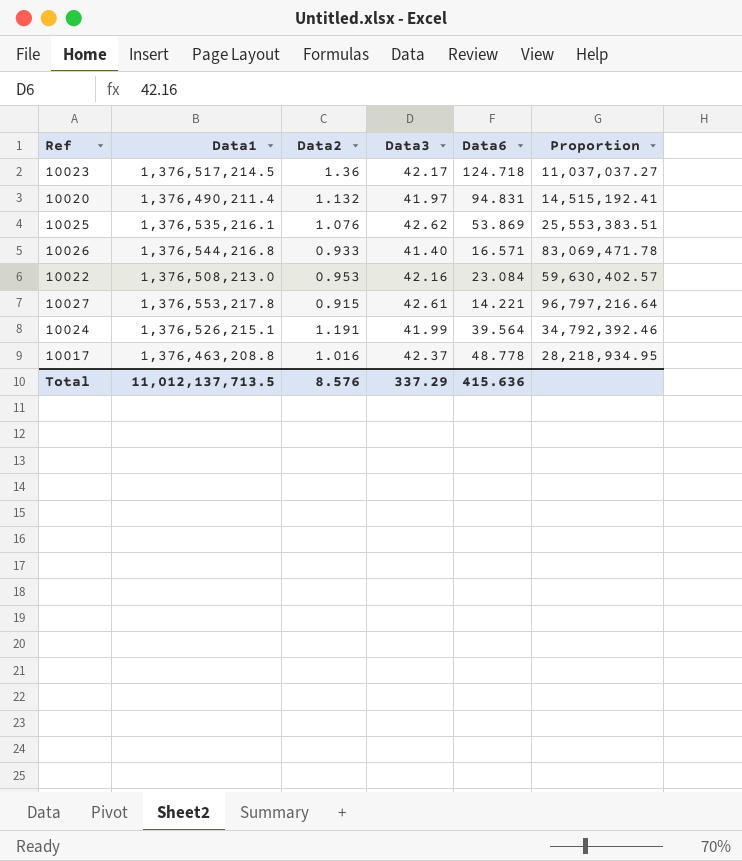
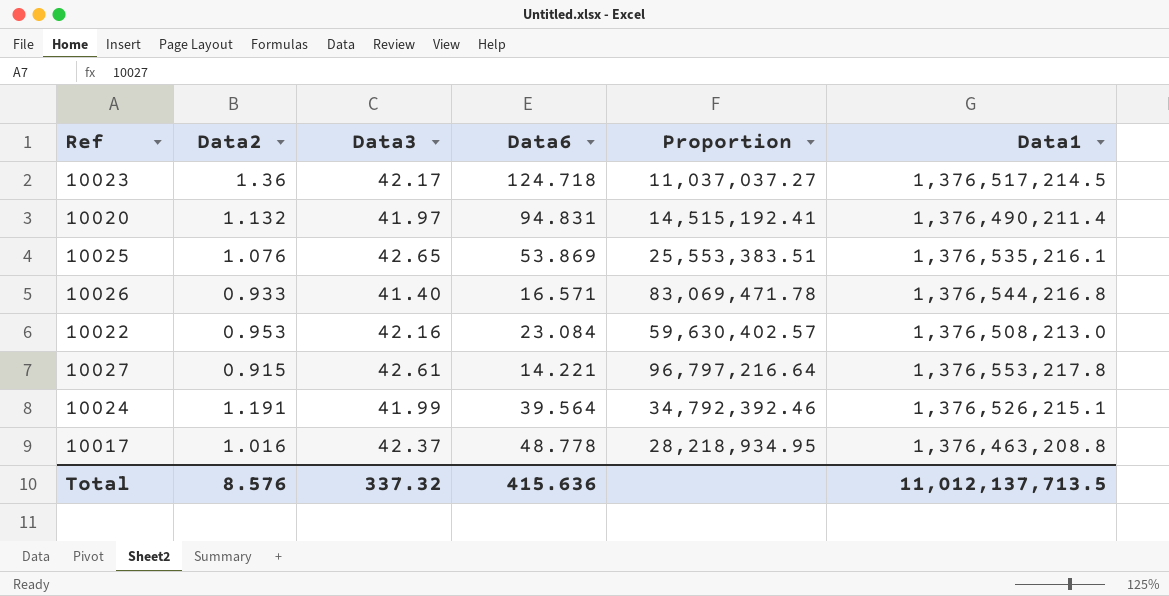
column Data1 | position: 2 -> 6
10025 | Data3: 42.62 -> 42.65
Total | Data3: 337.29 -> 337.32

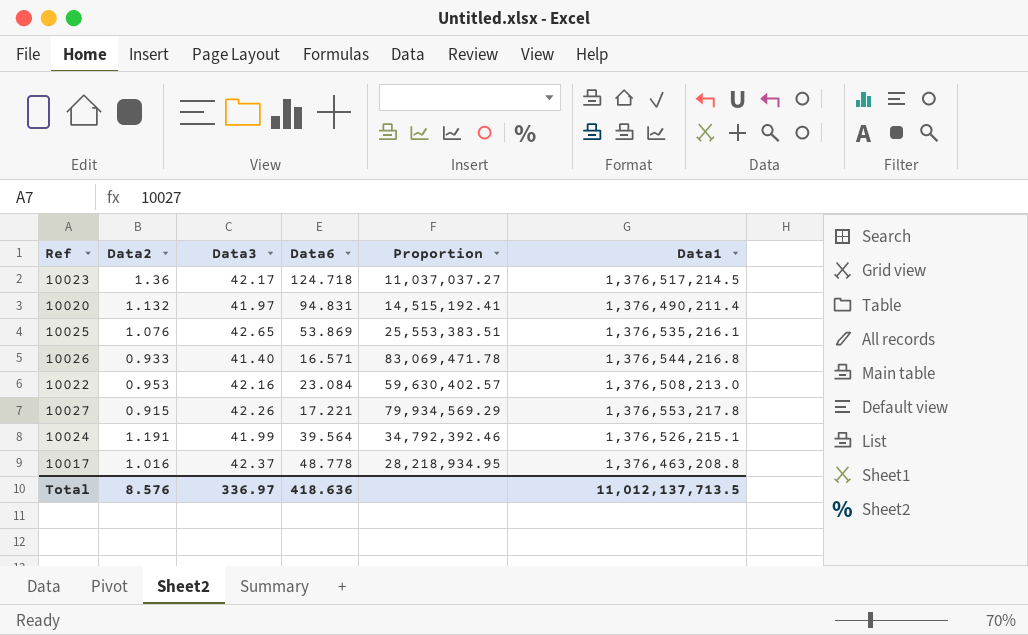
10027 | Data3: 42.61 -> 42.26
10027 | Data6: 14.221 -> 17.221
10027 | Proportion: 96,797,216.64 -> 79,934,569.29
Total | Data3: 337.32 -> 336.97
Total | Data6: 415.636 -> 418.636

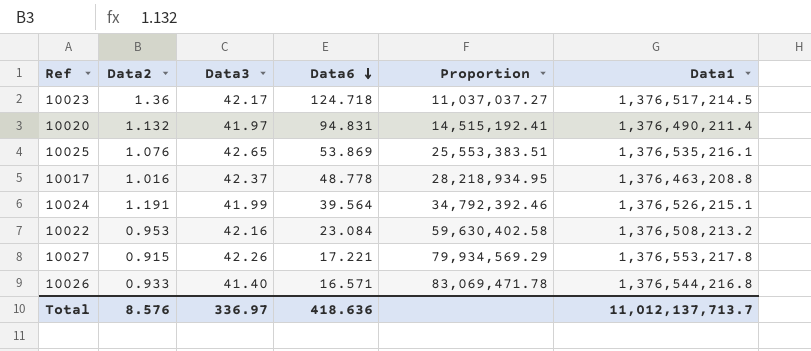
row order: none -> Data6 descending
10022 | Proportion: 59,630,402.57 -> 59,630,402.58
10022 | Data1: 1,376,508,213.0 -> 1,376,508,213.2
Total | Data1: 11,012,137,713.5 -> 11,012,137,713.7

